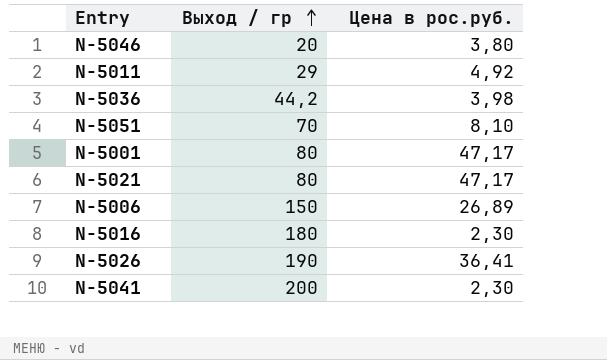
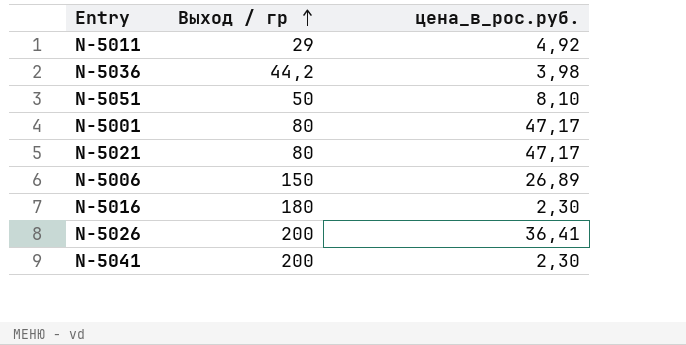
column name: Цена в рос.руб. -> цена_в_рос.руб.
row N-5046: 20 | 3,80 -> none
N-5051 | Выход / гр: 70 -> 50
N-5026 | Выход / гр: 190 -> 200

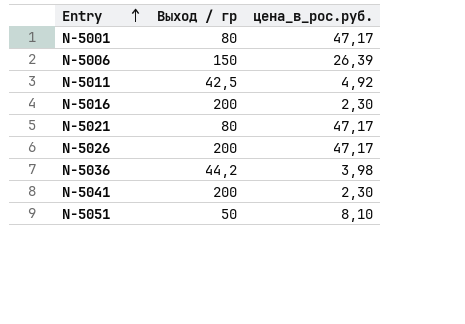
row order: Выход / гр ascending -> Entry ascending
N-5006 | цена_в_рос.руб.: 26,89 -> 26,39
N-5011 | Выход / гр: 29 -> 42,5
N-5016 | Выход / гр: 180 -> 200
N-5026 | цена_в_рос.руб.: 36,41 -> 47,17

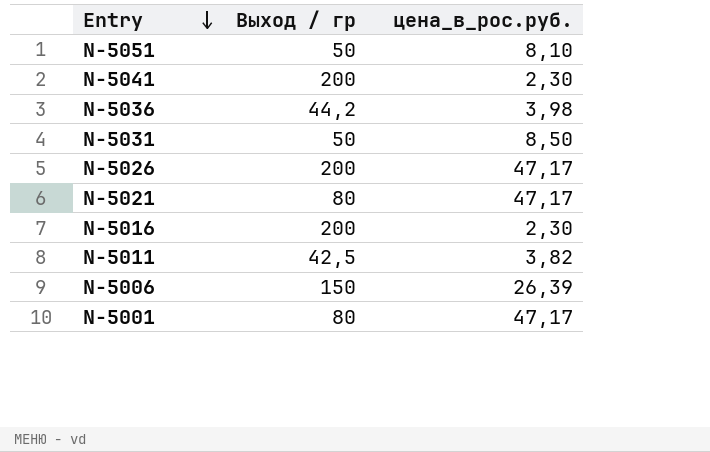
row order: Entry ascending -> Entry descending
row N-5031: none -> 50 | 8,50
N-5011 | цена_в_рос.руб.: 4,92 -> 3,82

